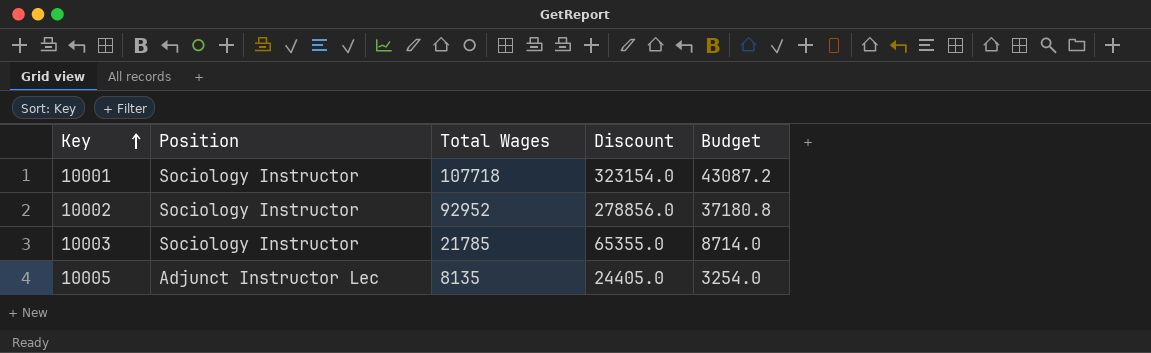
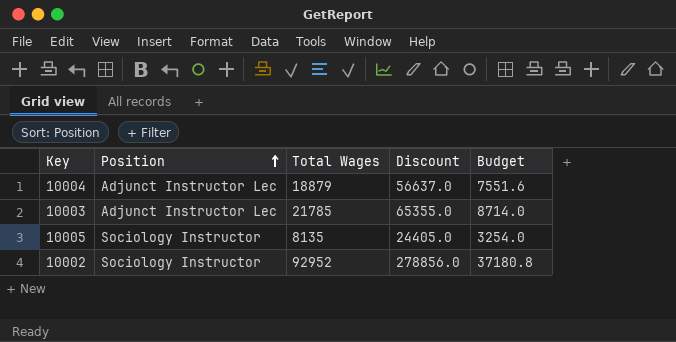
row order: Key ascending -> Position ascending
row 10001: Sociology Instructor | 107718 | 323154.0 | 43087.2 -> none
row 10004: none -> Adjunct Instructor Lec | 18879 | 56637.0 | 7551.6
10003 | Position: Sociology Instructor -> Adjunct Instructor Lec
10005 | Position: Adjunct Instructor Lec -> Sociology Instructor

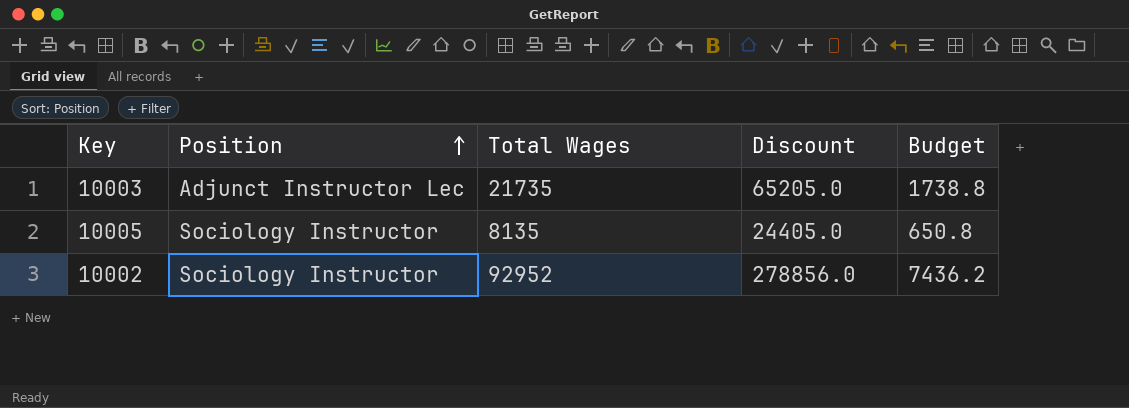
column Budget | formula: [Total Wages] * 0.4 -> [Total Wages] * 0.08
row 10004: Adjunct Instructor Lec | 18879 | 56637.0 | 7551.6 -> none
10003 | Total Wages: 21785 -> 21735
10003 | Discount: 65355.0 -> 65205.0

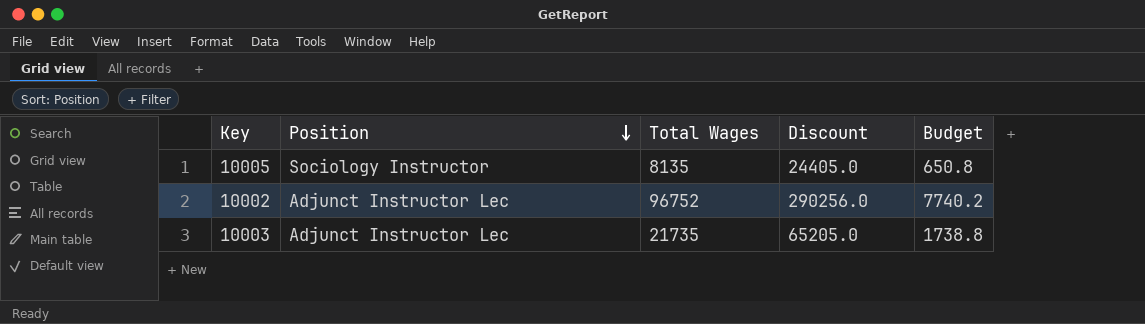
row order: Position ascending -> Position descending
10002 | Position: Sociology Instructor -> Adjunct Instructor Lec
10002 | Total Wages: 92952 -> 96752
10002 | Discount: 278856.0 -> 290256.0
10002 | Budget: 7436.2 -> 7740.2

